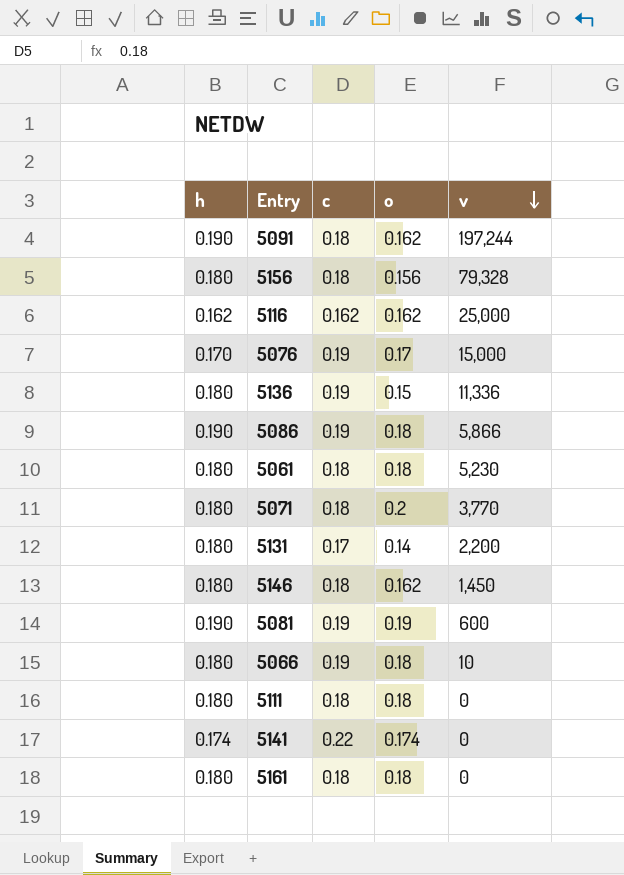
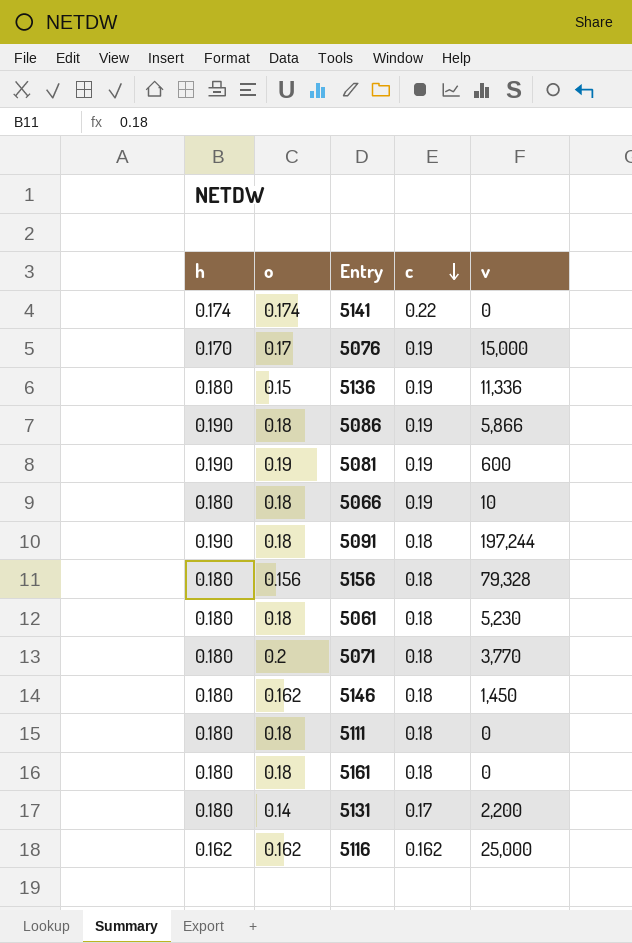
row order: v descending -> c descending
column o | position: 4 -> 2
5091 | o: 0.162 -> 0.18

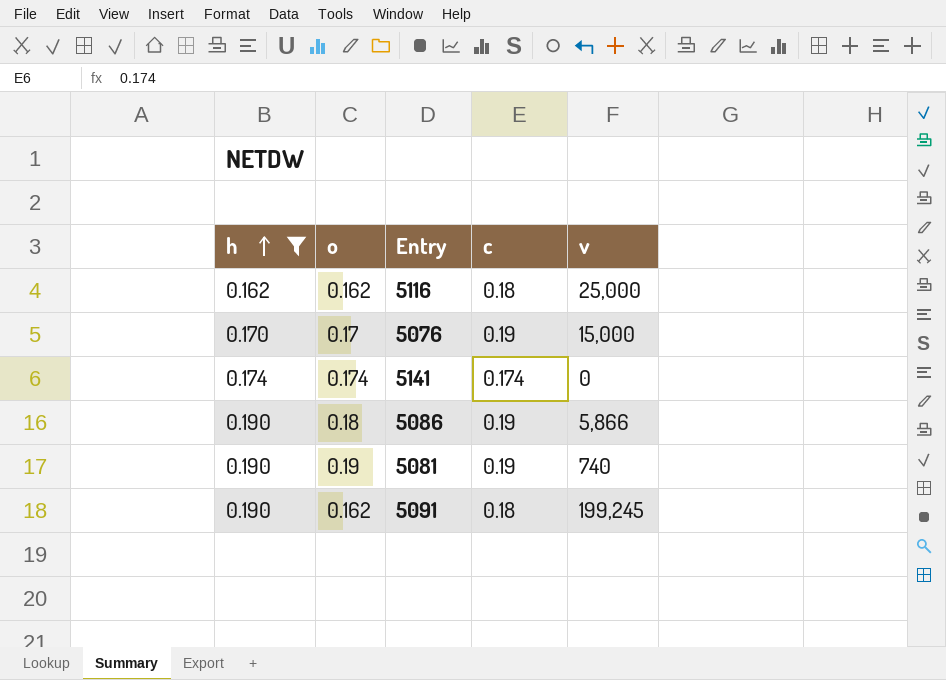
filter: none -> h != 0.180
row order: c descending -> h ascending
5116 | c: 0.162 -> 0.18
5141 | c: 0.22 -> 0.174
5081 | v: 600 -> 740
5091 | o: 0.18 -> 0.162
5091 | v: 197,244 -> 199,245

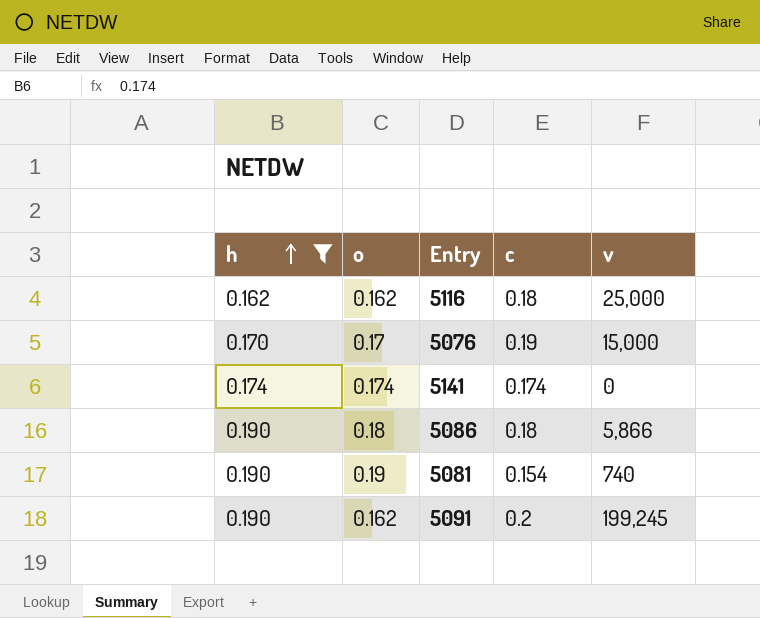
5086 | c: 0.19 -> 0.18
5081 | c: 0.19 -> 0.154
5091 | c: 0.18 -> 0.2

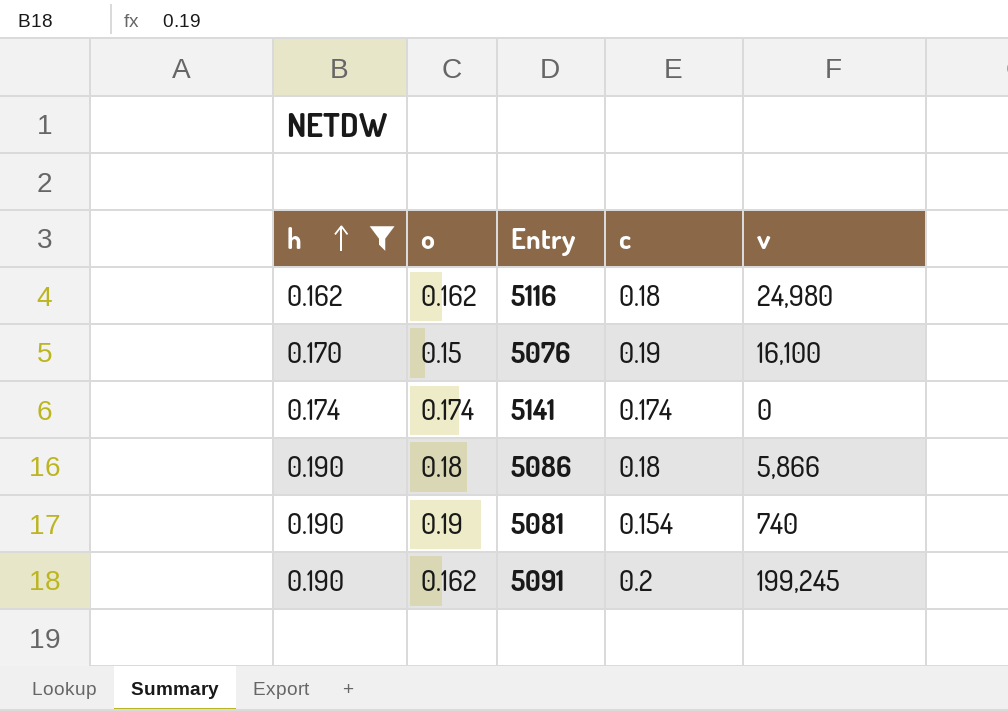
5116 | v: 25,000 -> 24,980
5076 | o: 0.17 -> 0.15
5076 | v: 15,000 -> 16,100

